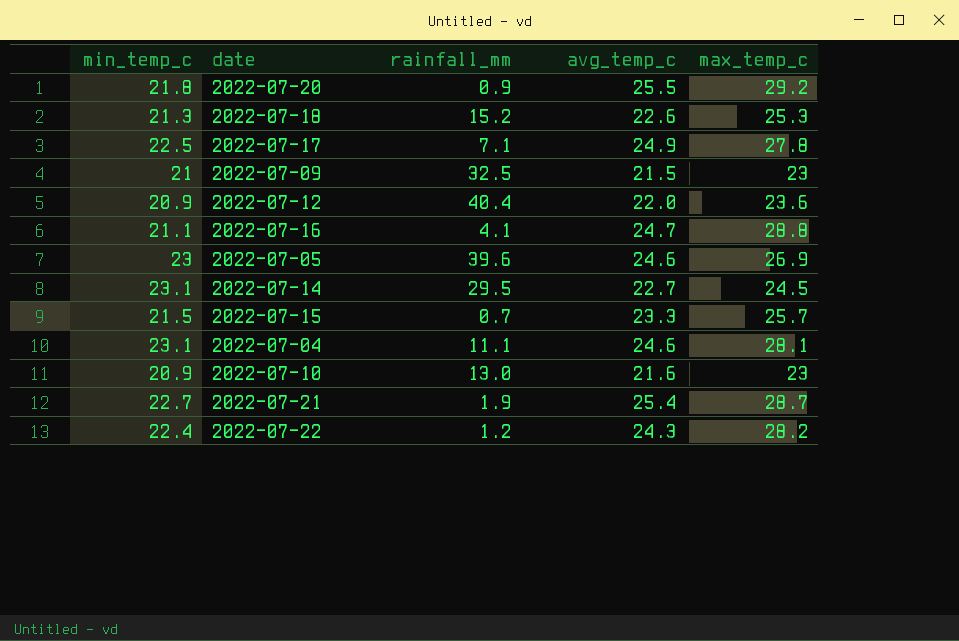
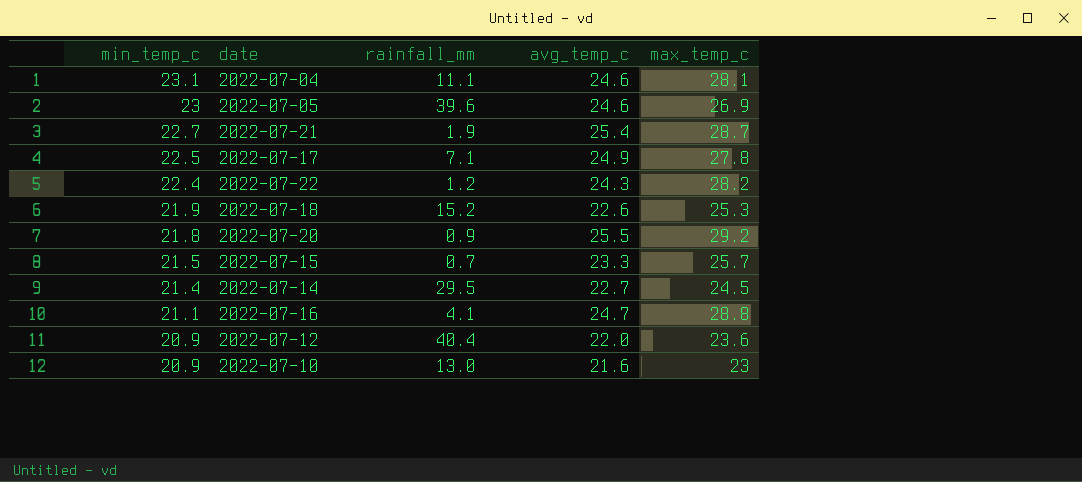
row order: none -> min_temp_c descending
row 2022-07-09: 21 | 32.5 | 21.5 | 23 -> none
2022-07-18 | min_temp_c: 21.3 -> 21.9
2022-07-14 | min_temp_c: 23.1 -> 21.4

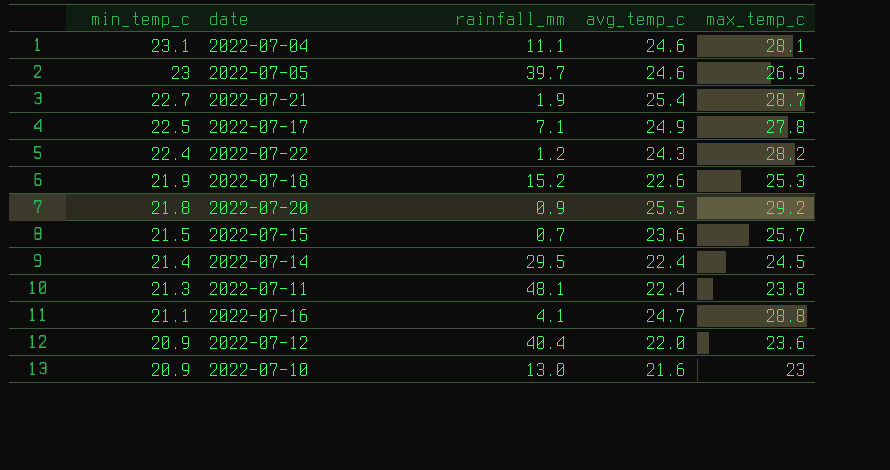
2022-07-05 | rainfall_mm: 39.6 -> 39.7
2022-07-15 | avg_temp_c: 23.3 -> 23.6
2022-07-14 | avg_temp_c: 22.7 -> 22.4
row 2022-07-11: none -> 21.3 | 48.1 | 22.4 | 23.8

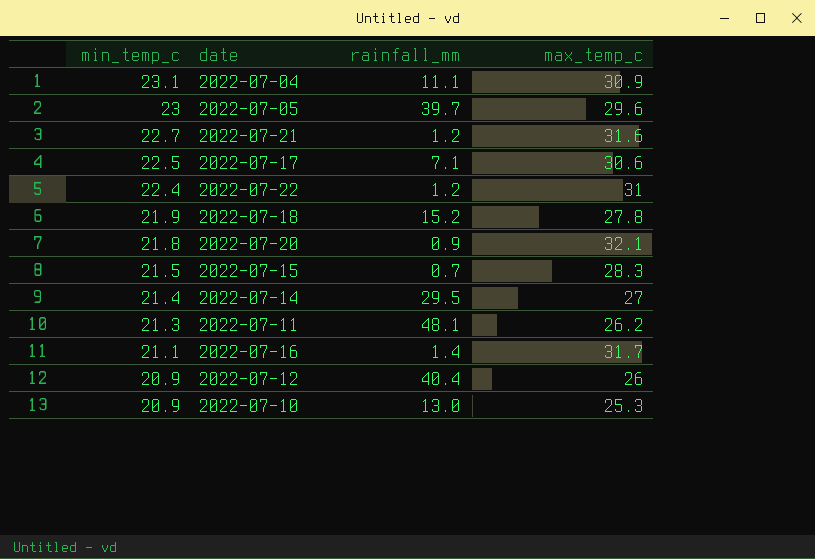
column avg_temp_c | position: 4 -> none
2022-07-04 | max_temp_c: 28.1 -> 30.9
2022-07-05 | max_temp_c: 26.9 -> 29.6
2022-07-21 | rainfall_mm: 1.9 -> 1.2
2022-07-21 | max_temp_c: 28.7 -> 31.6
2022-07-17 | max_temp_c: 27.8 -> 30.6
2022-07-22 | max_temp_c: 28.2 -> 31
2022-07-18 | max_temp_c: 25.3 -> 27.8
2022-07-20 | max_temp_c: 29.2 -> 32.1
2022-07-15 | max_temp_c: 25.7 -> 28.3
2022-07-14 | max_temp_c: 24.5 -> 27
2022-07-11 | max_temp_c: 23.8 -> 26.2
2022-07-16 | rainfall_mm: 4.1 -> 1.4
2022-07-16 | max_temp_c: 28.8 -> 31.7
2022-07-12 | max_temp_c: 23.6 -> 26
2022-07-10 | max_temp_c: 23 -> 25.3

